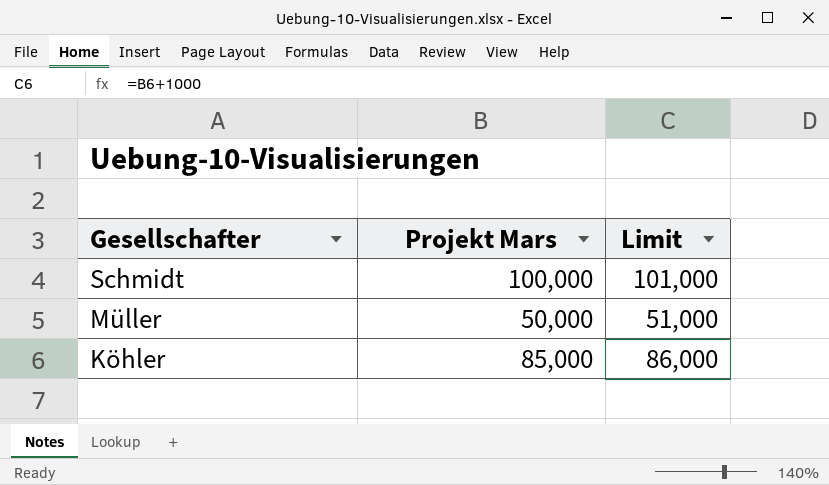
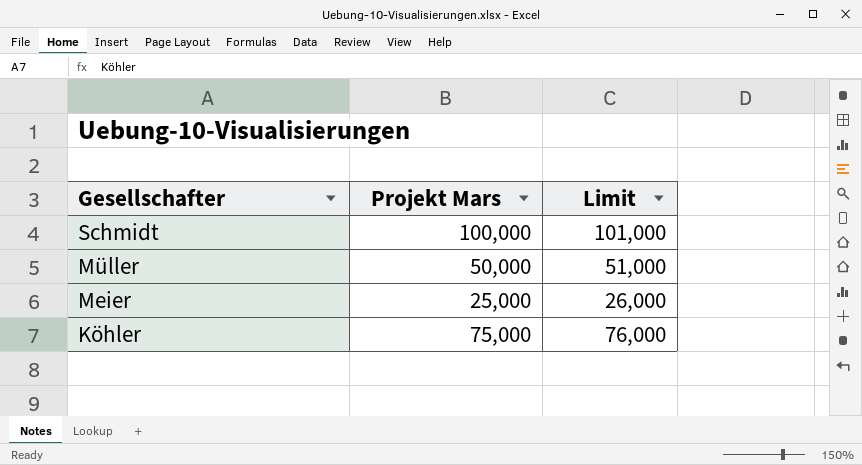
row Meier: none -> 25,000 | 26,000
Köhler | Projekt Mars: 85,000 -> 75,000
Köhler | Limit: 86,000 -> 76,000

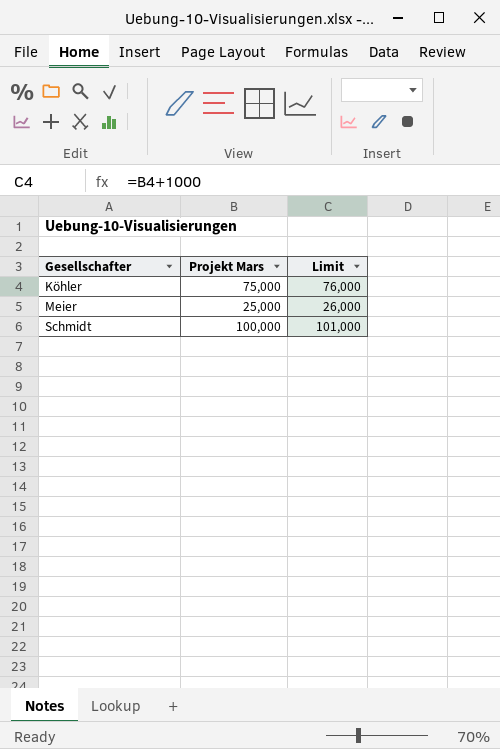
row order: Gesellschafter descending -> Gesellschafter ascending
row Müller: 50,000 | 51,000 -> none

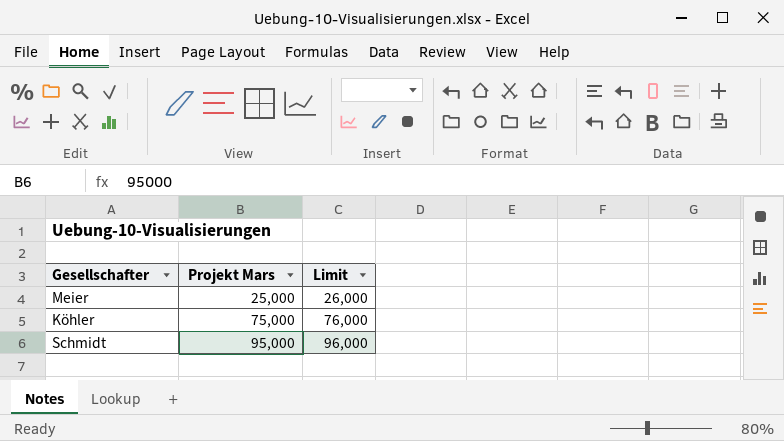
row order: Gesellschafter ascending -> Projekt Mars ascending
Schmidt | Projekt Mars: 100,000 -> 95,000
Schmidt | Limit: 101,000 -> 96,000

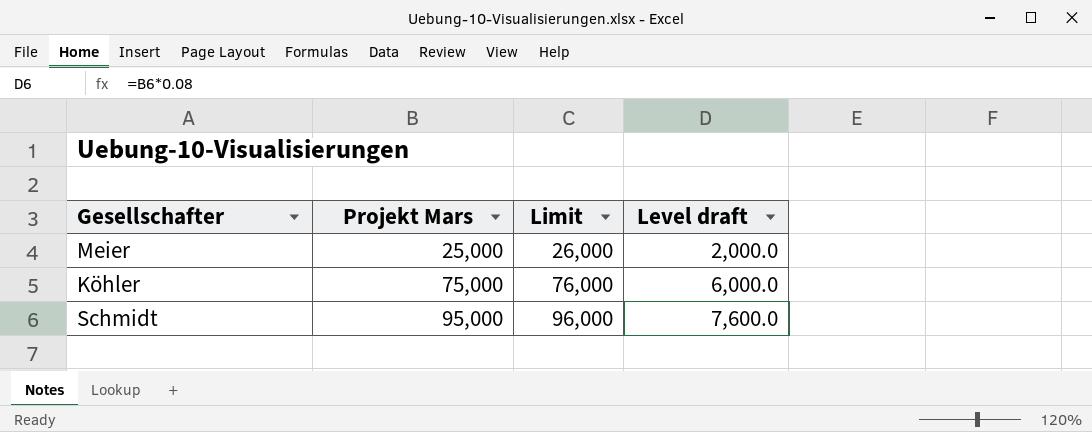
column Level draft | formula: none -> [Projekt Mars] * 0.08

